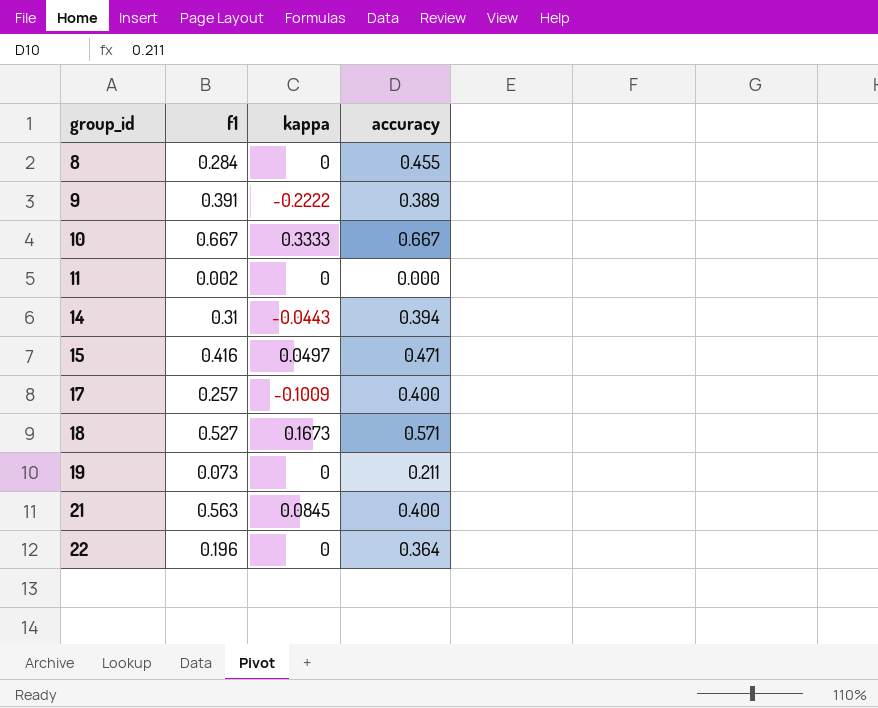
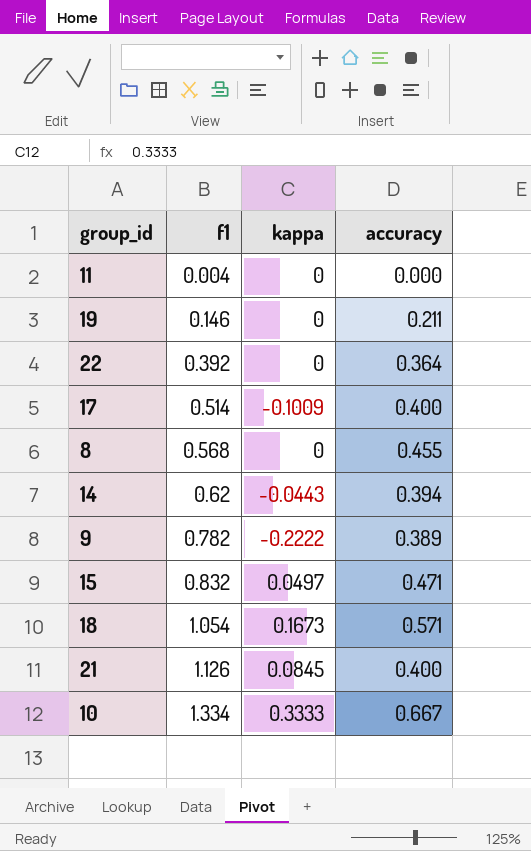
row order: group_id ascending -> f1 ascending
11 | f1: 0.002 -> 0.004
19 | f1: 0.073 -> 0.146
22 | f1: 0.196 -> 0.392
17 | f1: 0.257 -> 0.514
8 | f1: 0.284 -> 0.568
14 | f1: 0.31 -> 0.62
9 | f1: 0.391 -> 0.782
15 | f1: 0.416 -> 0.832
18 | f1: 0.527 -> 1.054
21 | f1: 0.563 -> 1.126
10 | f1: 0.667 -> 1.334

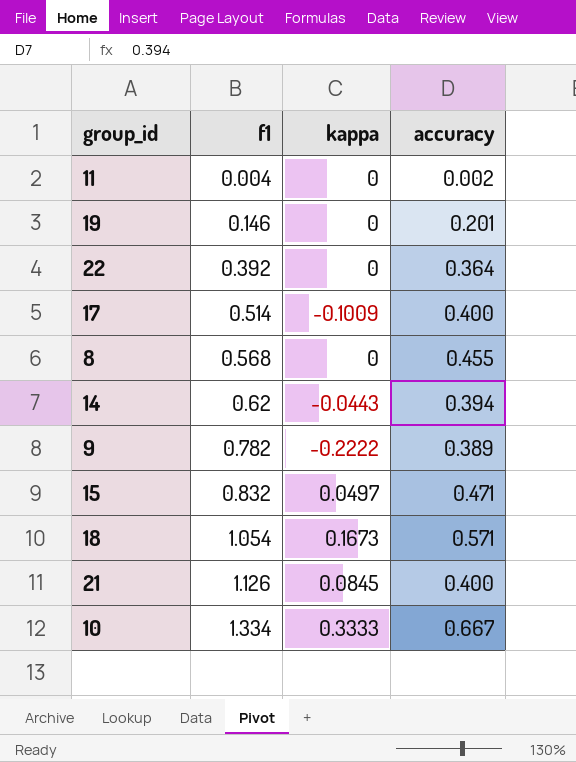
11 | accuracy: 0.000 -> 0.002
19 | accuracy: 0.211 -> 0.201

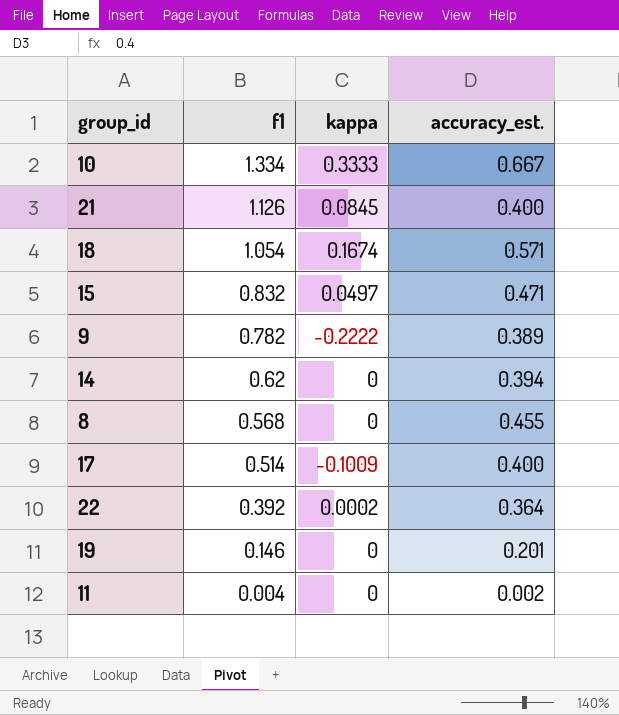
row order: f1 ascending -> f1 descending
column name: accuracy -> accuracy_est.
18 | kappa: 0.1673 -> 0.1674
14 | kappa: -0.0443 -> 0
22 | kappa: 0 -> 0.0002

